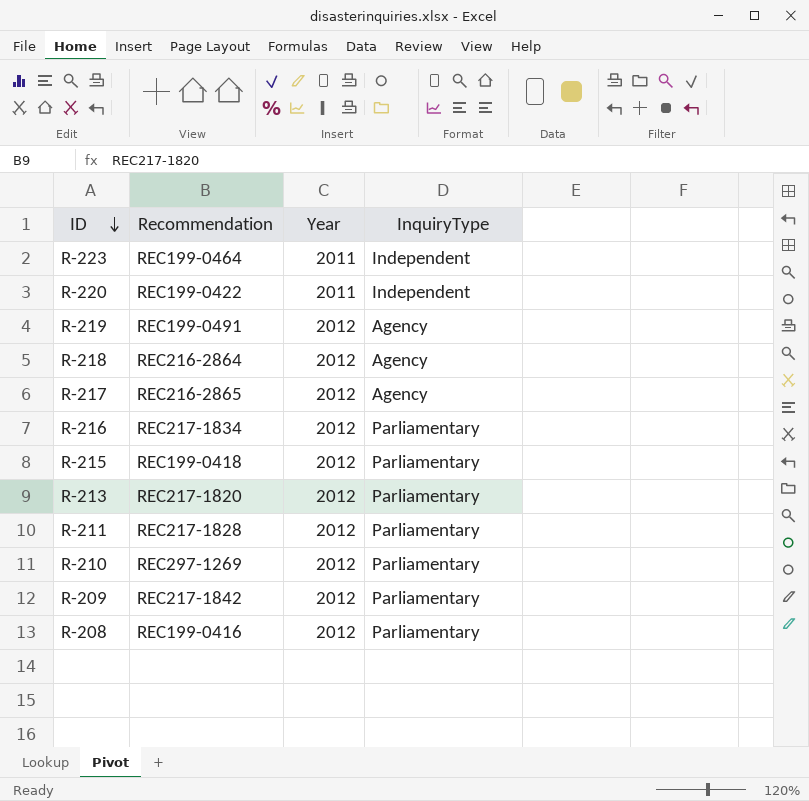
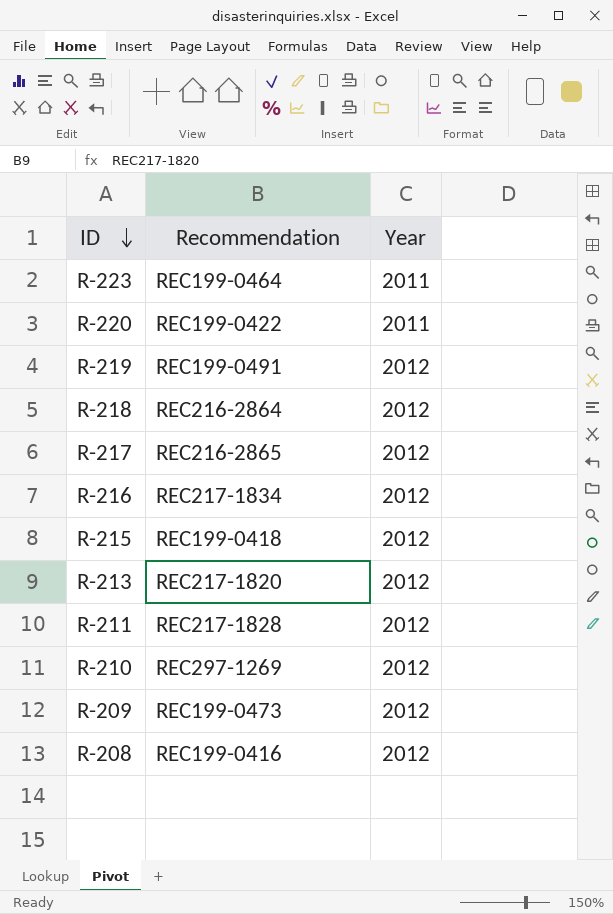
column InquiryType | position: 4 -> none
R-209 | Recommendation: REC217-1842 -> REC199-0473

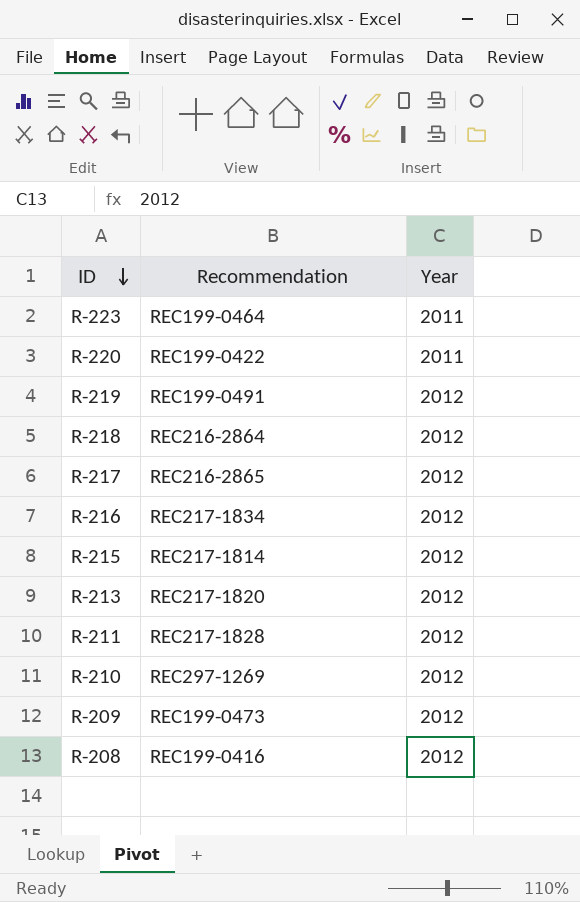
R-215 | Recommendation: REC199-0418 -> REC217-1814

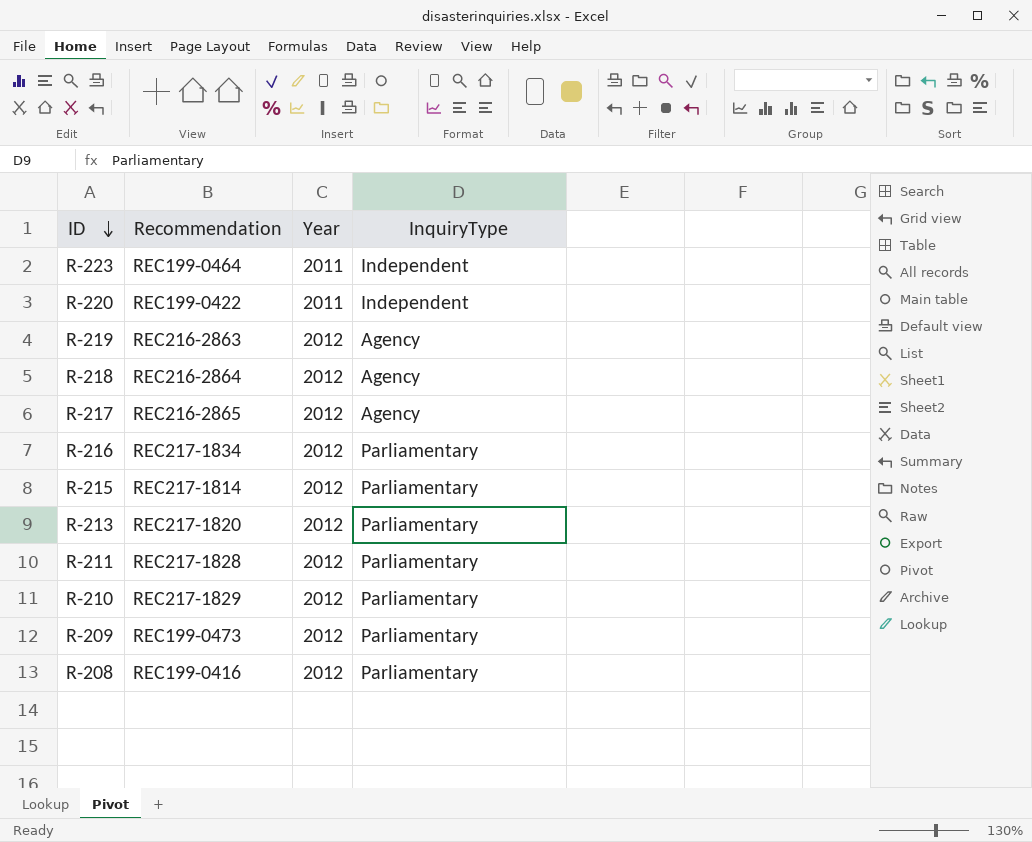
column InquiryType | position: none -> 4
R-219 | Recommendation: REC199-0491 -> REC216-2863
R-210 | Recommendation: REC297-1269 -> REC217-1829

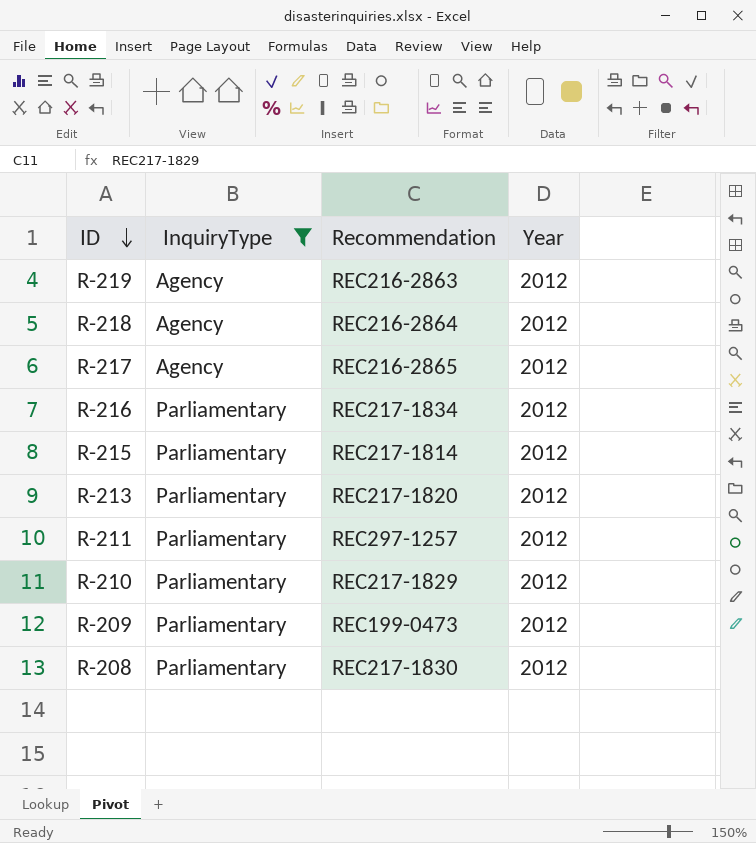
filter: none -> InquiryType != Independent
column InquiryType | position: 4 -> 2
R-211 | Recommendation: REC217-1828 -> REC297-1257
R-208 | Recommendation: REC199-0416 -> REC217-1830

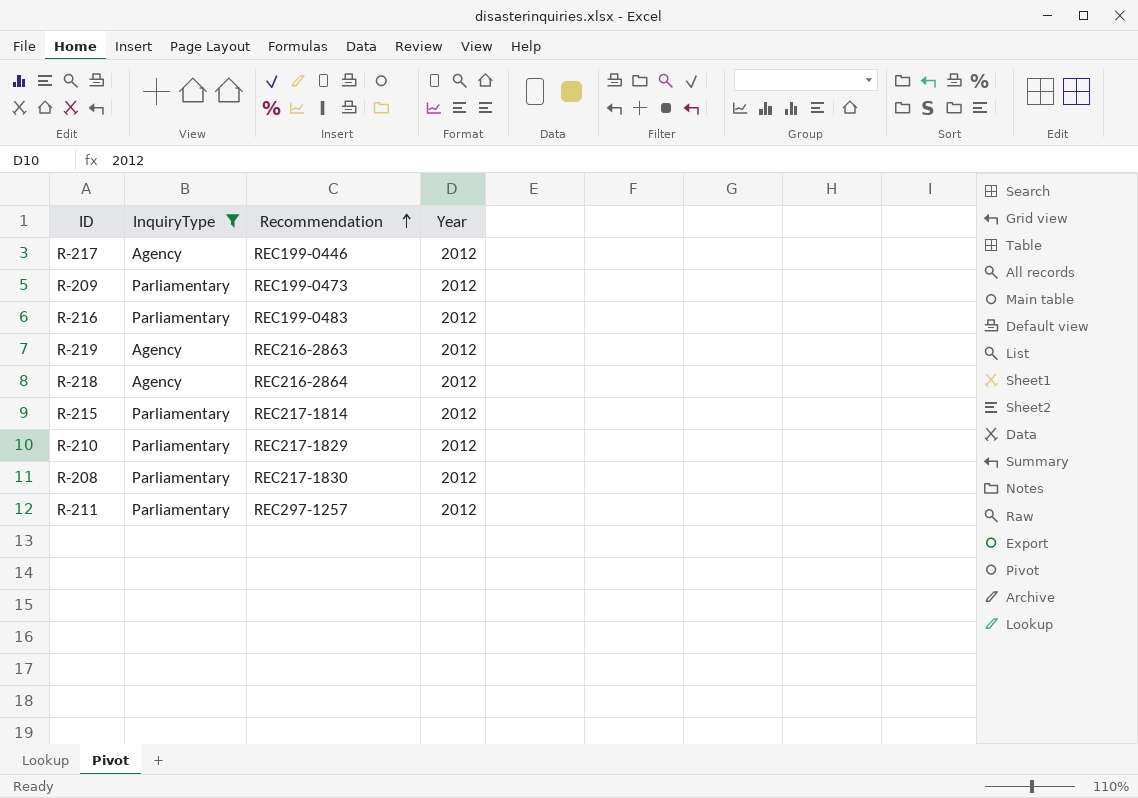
row order: ID descending -> Recommendation ascending
row R-213: Parliamentary | REC217-1820 | 2012 -> none
R-217 | Recommendation: REC216-2865 -> REC199-0446
R-216 | Recommendation: REC217-1834 -> REC199-0483

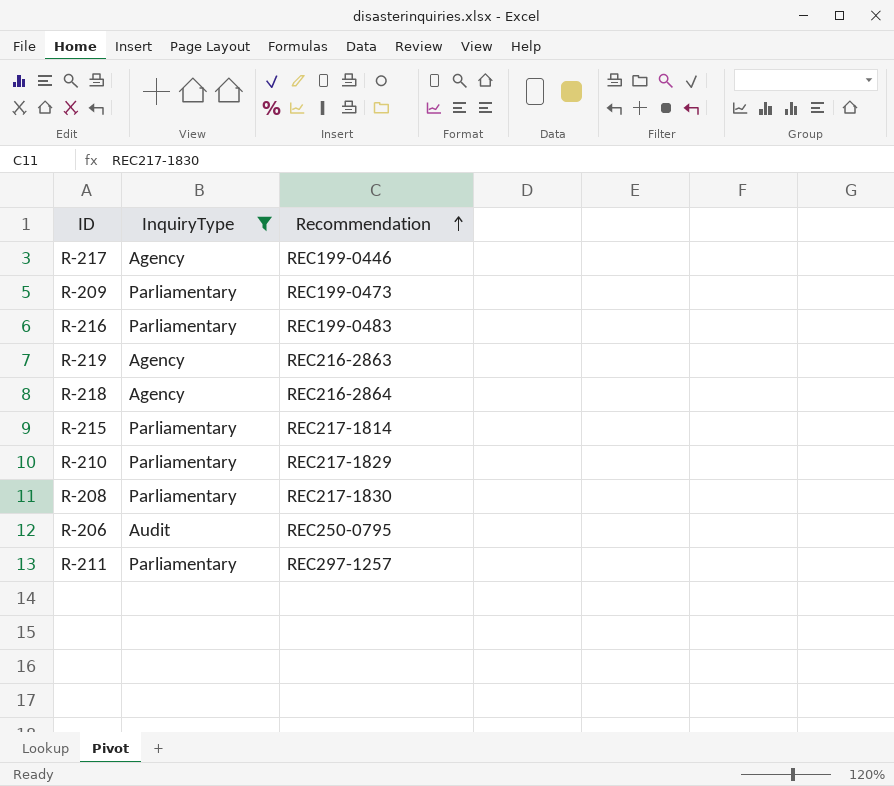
column Year | position: 4 -> none
row R-206: none -> Audit | REC250-0795

